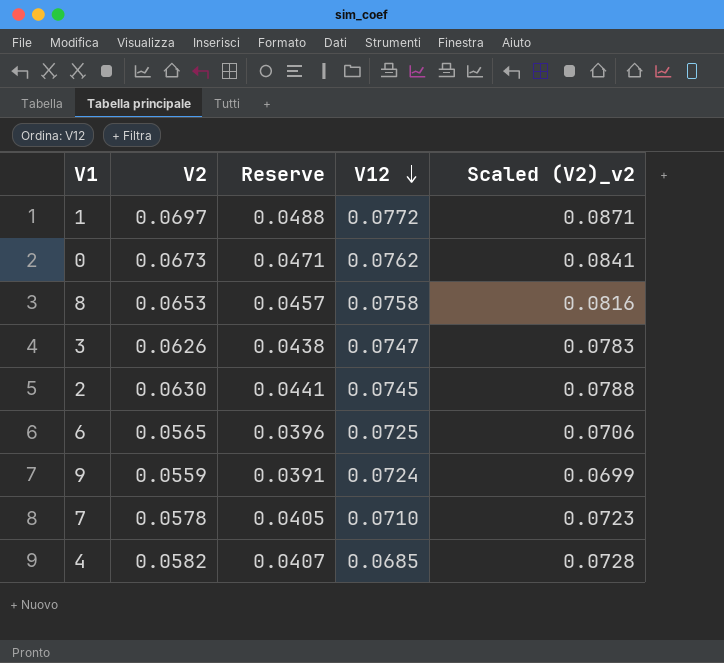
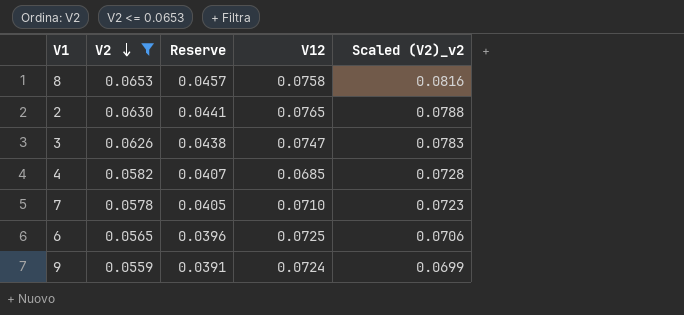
filter: none -> V2 <= 0.0653
row order: V12 descending -> V2 descending
2 | V12: 0.0745 -> 0.0765

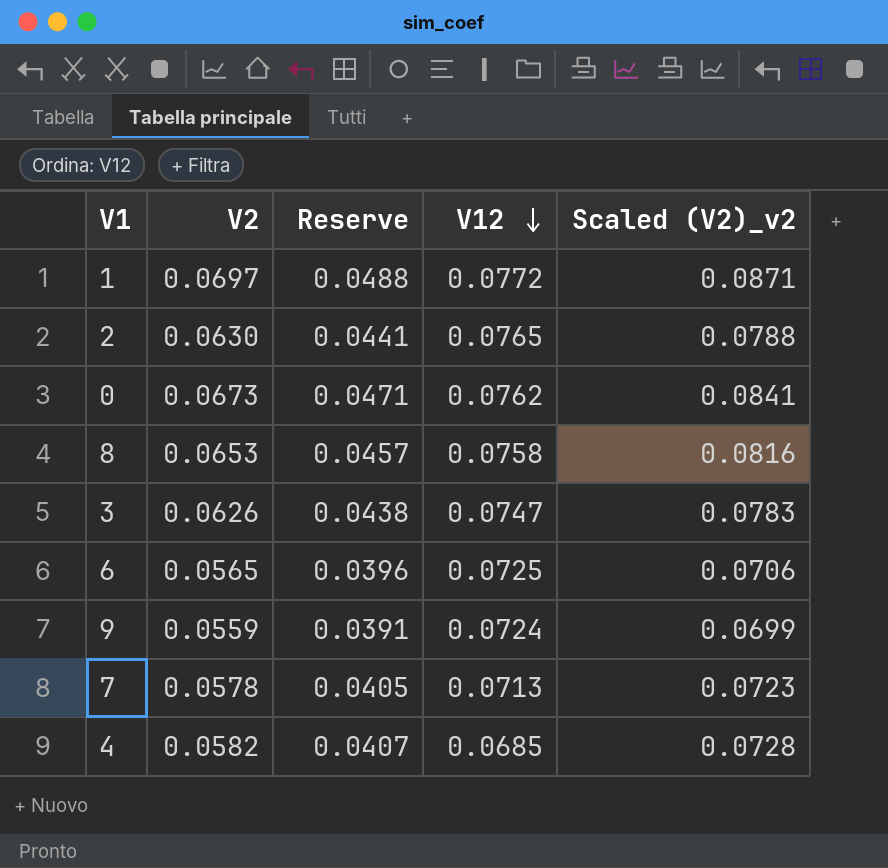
filter: V2 <= 0.0653 -> none
row order: V2 descending -> V12 descending
7 | V12: 0.0710 -> 0.0713

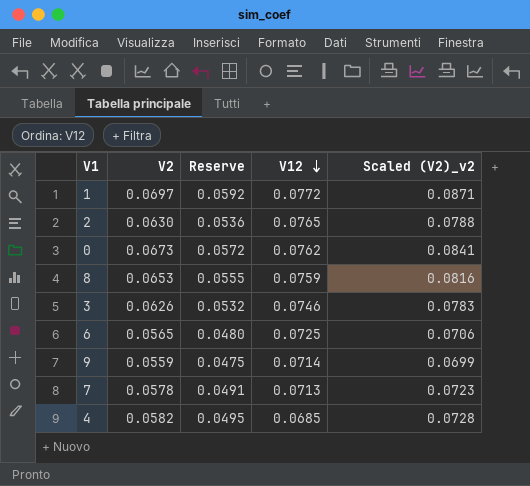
column Reserve | formula: [V2] * 0.7 -> [V2] * 0.85
8 | V12: 0.0758 -> 0.0759
3 | V12: 0.0747 -> 0.0746
9 | V12: 0.0724 -> 0.0714

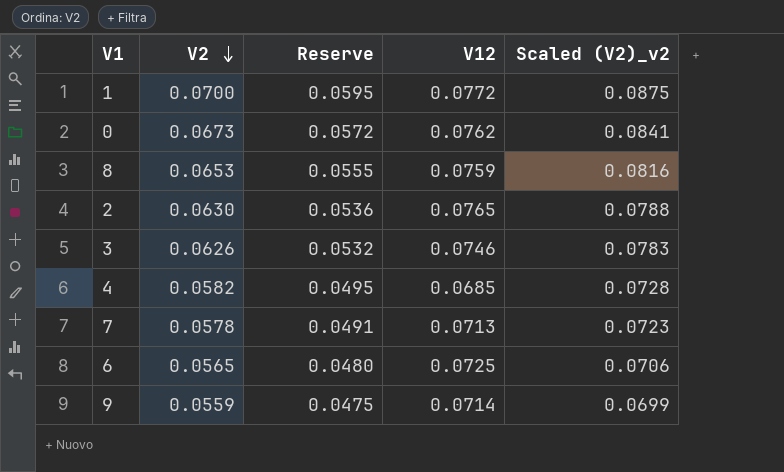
row order: V12 descending -> V2 descending
1 | V2: 0.0697 -> 0.0700
1 | Reserve: 0.0592 -> 0.0595
1 | Scaled (V2)_v2: 0.0871 -> 0.0875

